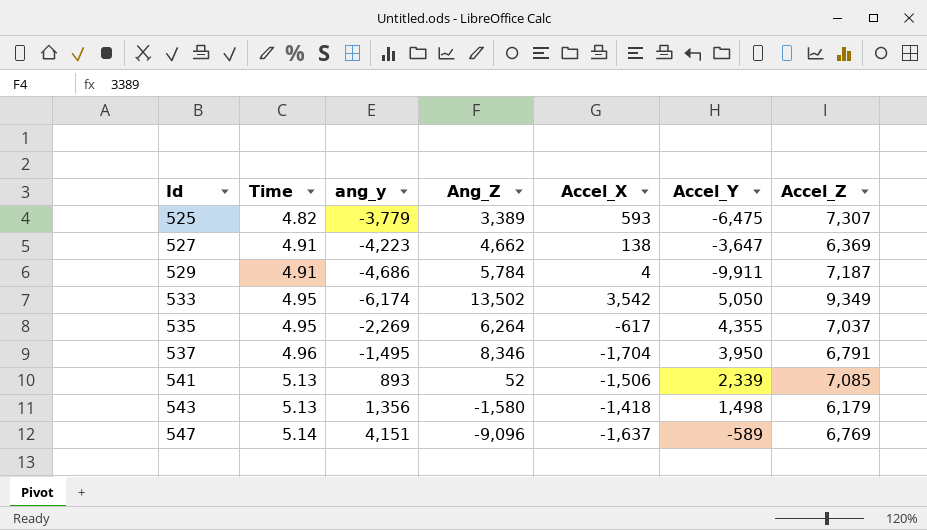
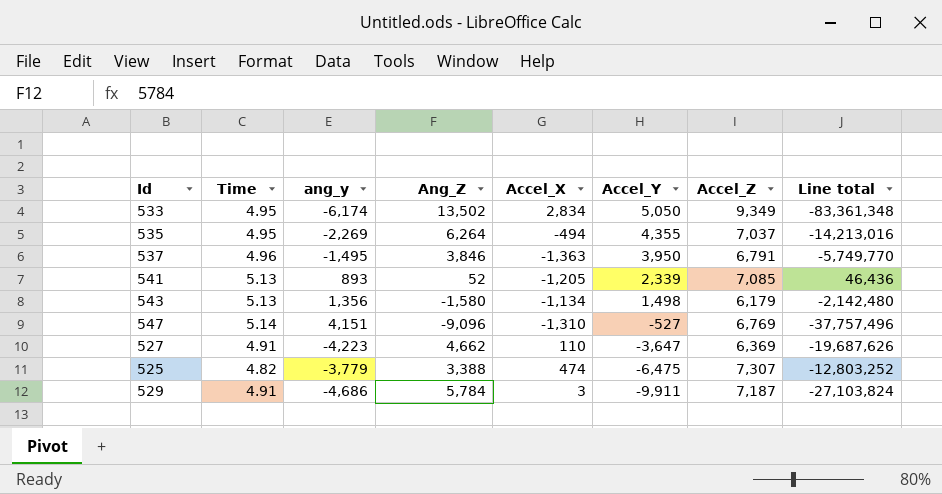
row order: Id ascending -> Accel_Y descending
column Line total | formula: none -> [ang_y] * [Ang_Z]
533 | Accel_X: 3,542 -> 2,834
535 | Accel_X: -617 -> -494
537 | Ang_Z: 8,346 -> 3,846
537 | Accel_X: -1,704 -> -1,363
541 | Accel_X: -1,506 -> -1,205
543 | Accel_X: -1,418 -> -1,134
547 | Accel_X: -1,637 -> -1,310
547 | Accel_Y: -589 -> -527
527 | Accel_X: 138 -> 110
525 | Ang_Z: 3,389 -> 3,388
525 | Accel_X: 593 -> 474
529 | Accel_X: 4 -> 3

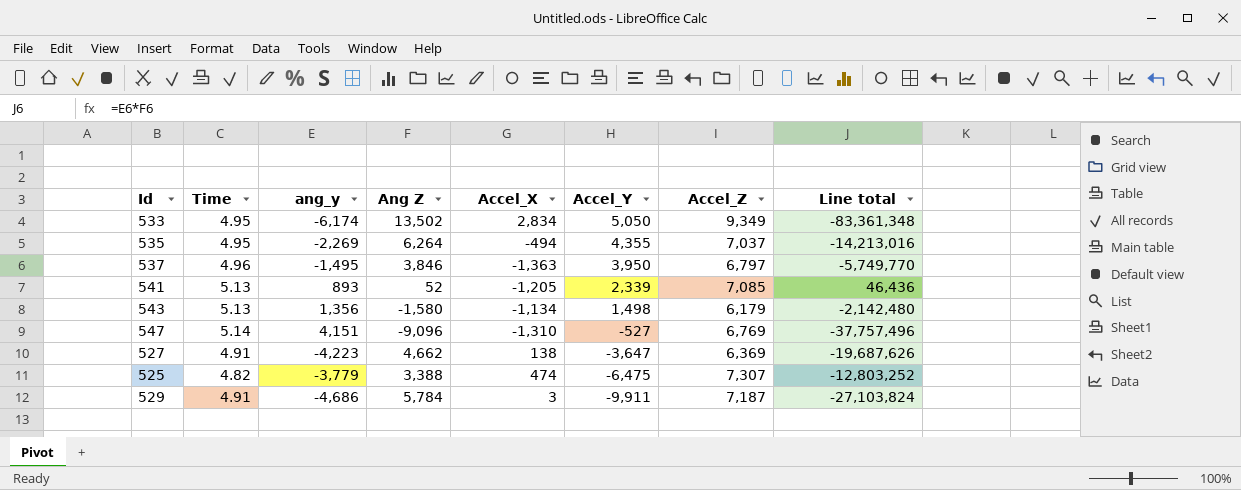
column name: Ang_Z -> Ang Z
537 | Accel_Z: 6,791 -> 6,797
527 | Accel_X: 110 -> 138

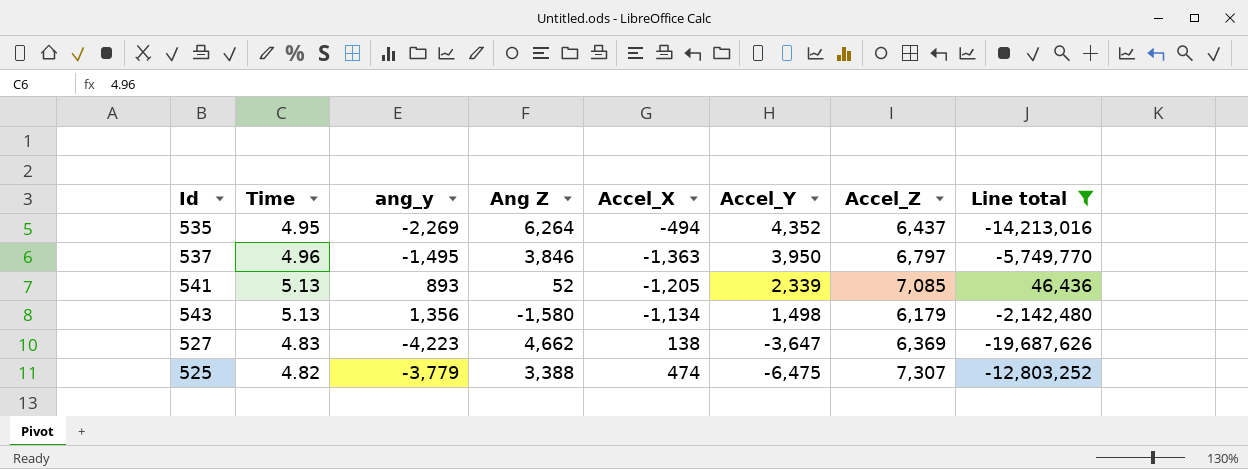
filter: none -> Line total >= -19,687,626
535 | Accel_Y: 4,355 -> 4,352
535 | Accel_Z: 7,037 -> 6,437
527 | Time: 4.91 -> 4.83

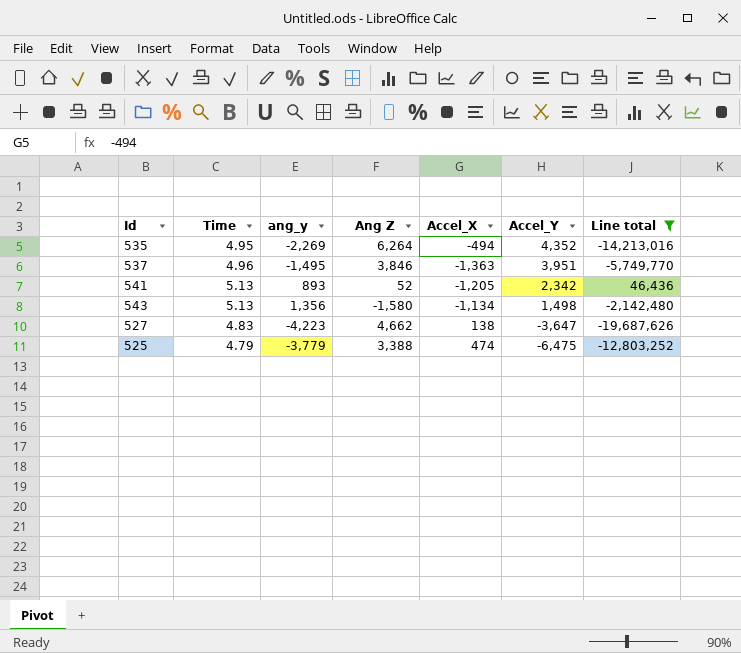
column Accel_Z | position: 7 -> none
537 | Accel_Y: 3,950 -> 3,951
541 | Accel_Y: 2,339 -> 2,342
525 | Time: 4.82 -> 4.79

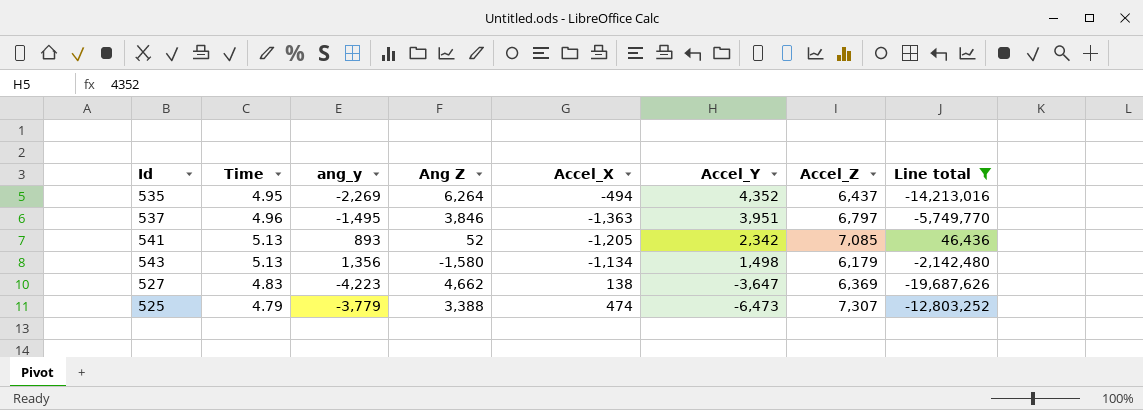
column Accel_Z | position: none -> 7
525 | Accel_Y: -6,475 -> -6,473

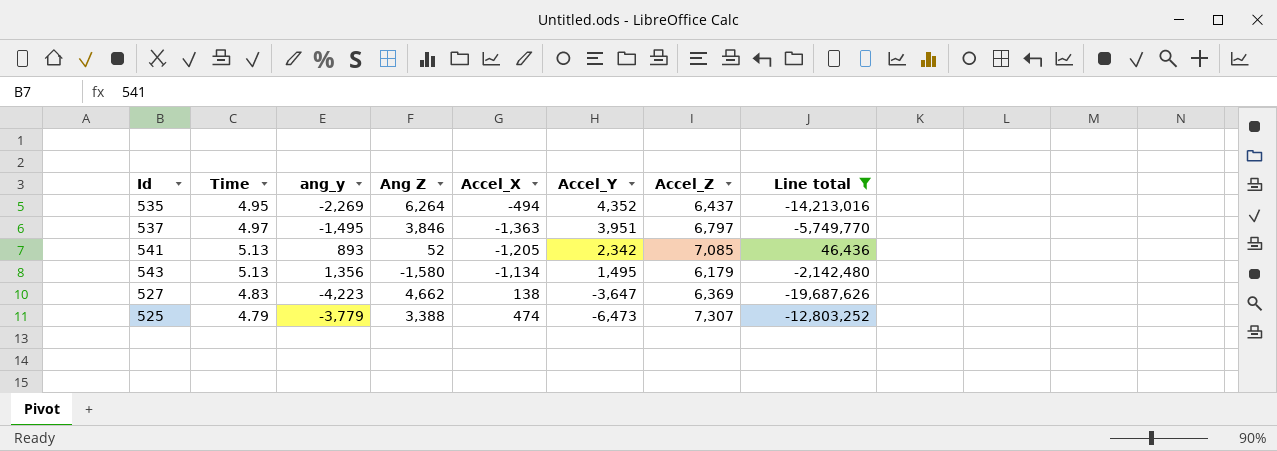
537 | Time: 4.96 -> 4.97
543 | Accel_Y: 1,498 -> 1,495

